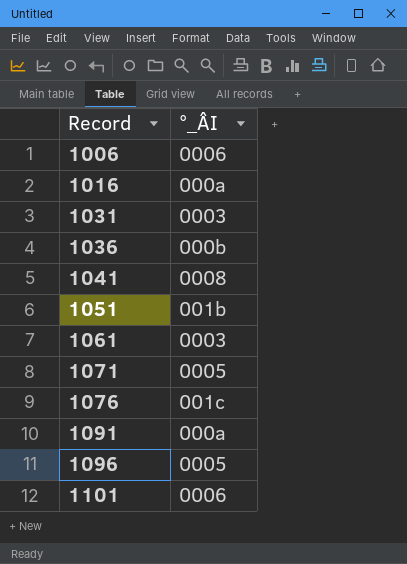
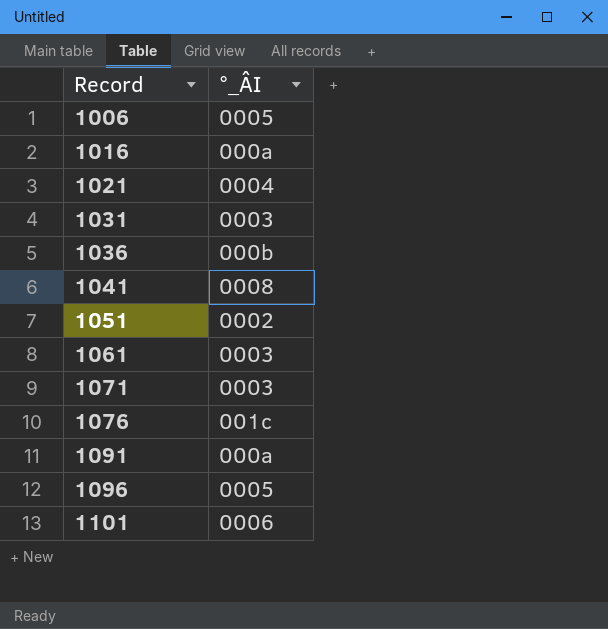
1006 | °_ÂI: 0006 -> 0005
row 1021: none -> 0004
1051 | °_ÂI: 001b -> 0002
1071 | °_ÂI: 0005 -> 0003

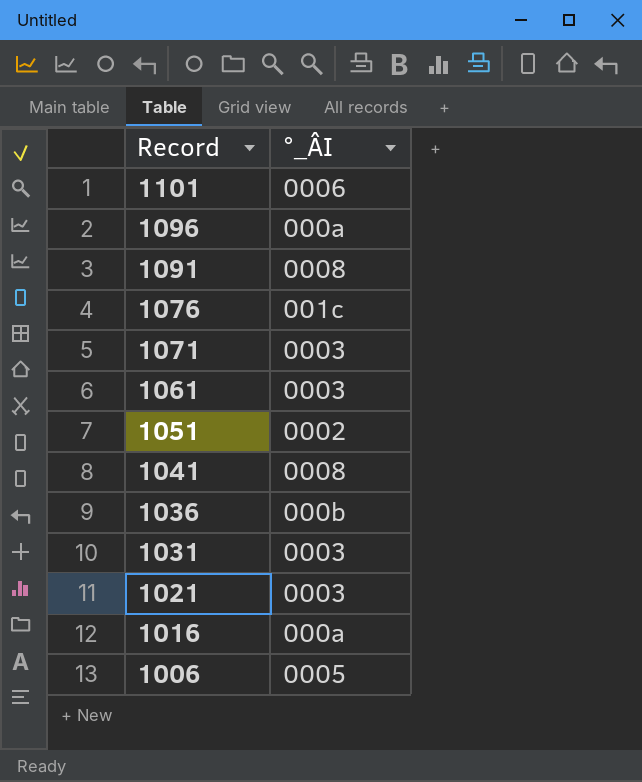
row order: Record ascending -> Record descending
1096 | °_ÂI: 0005 -> 000a
1091 | °_ÂI: 000a -> 0008
1021 | °_ÂI: 0004 -> 0003

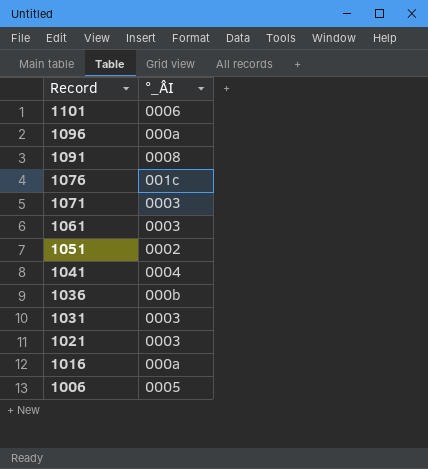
1041 | °_ÂI: 0008 -> 0004

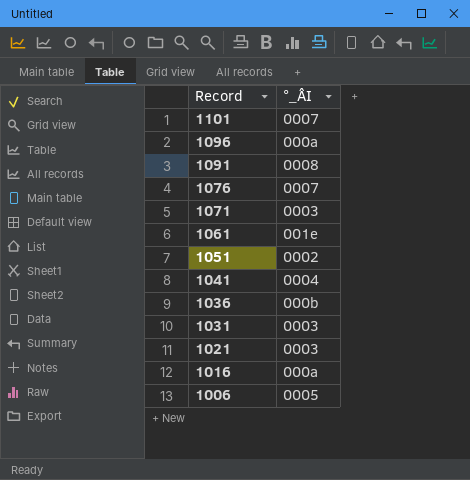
1101 | °_ÂI: 0006 -> 0007
1076 | °_ÂI: 001c -> 0007
1061 | °_ÂI: 0003 -> 001e

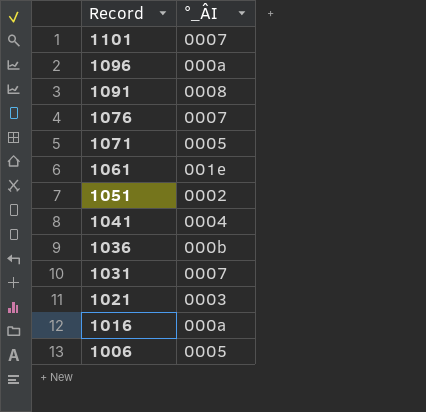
1071 | °_ÂI: 0003 -> 0005
1031 | °_ÂI: 0003 -> 0007

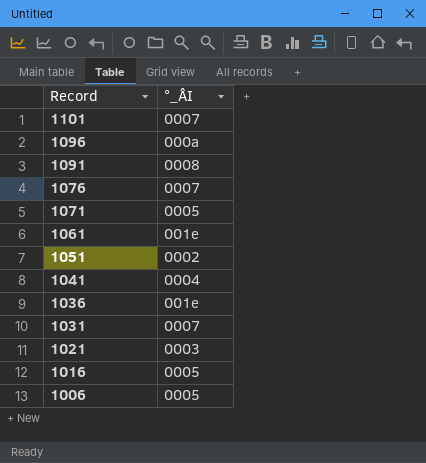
1036 | °_ÂI: 000b -> 001e
1016 | °_ÂI: 000a -> 0005

